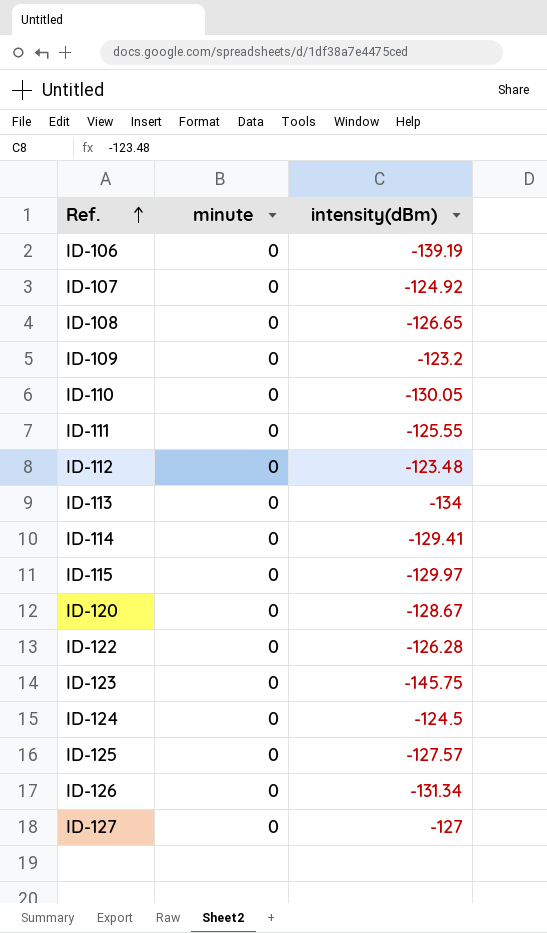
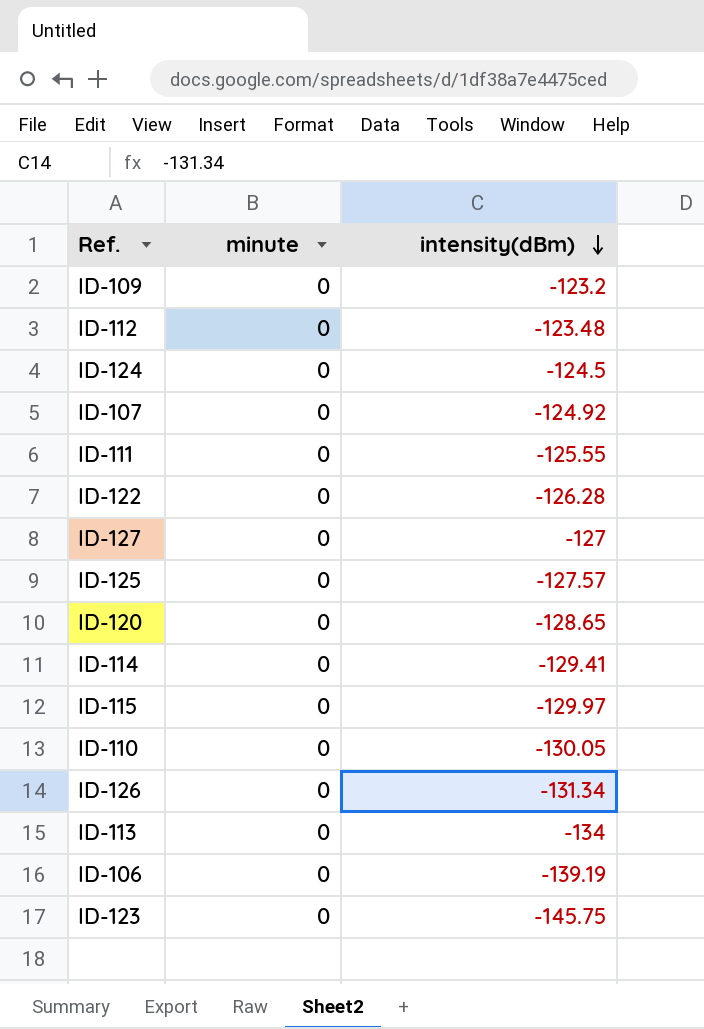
row order: Ref. ascending -> intensity(dBm) descending
row ID-108: 0 | -126.65 -> none
ID-120 | intensity(dBm): -128.67 -> -128.65

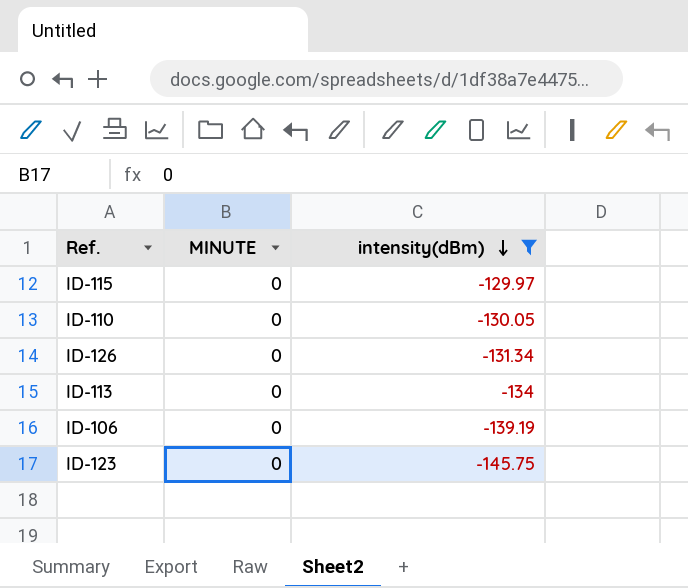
filter: none -> intensity(dBm) <= -129.97
column name: minute -> MINUTE

